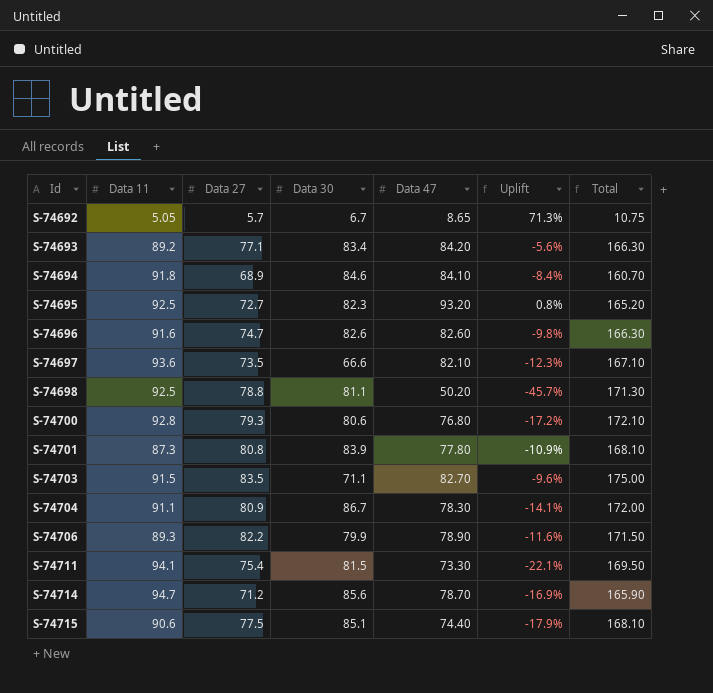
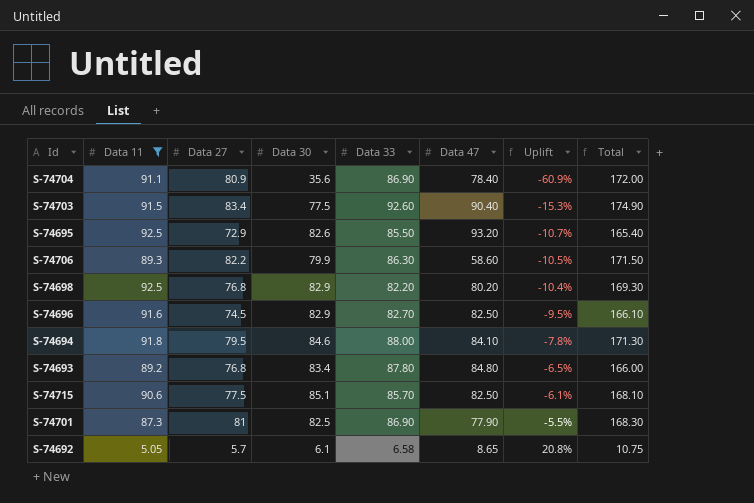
filter: none -> Data 11 <= 92.5
row order: Id ascending -> Uplift ascending
column Data 33 | position: none -> 5
column Uplift | formula: ([Data 47] - [Data 11]) / [Data 11] -> ([Data 30] - [Data 11]) / [Data 11]
S-74704 | Data 30: 86.7 -> 35.6
S-74704 | Data 47: 78.30 -> 78.40
S-74703 | Data 27: 83.5 -> 83.4
S-74703 | Data 30: 71.1 -> 77.5
S-74703 | Data 47: 82.70 -> 90.40
S-74703 | Total: 175.00 -> 174.90
S-74695 | Data 27: 72.7 -> 72.9
S-74695 | Data 30: 82.3 -> 82.6
S-74695 | Total: 165.20 -> 165.40
S-74706 | Data 47: 78.90 -> 58.60
S-74698 | Data 27: 78.8 -> 76.8
S-74698 | Data 30: 81.1 -> 82.9
S-74698 | Data 47: 50.20 -> 80.20
S-74698 | Total: 171.30 -> 169.30
S-74696 | Data 27: 74.7 -> 74.5
S-74696 | Data 30: 82.6 -> 82.9
S-74696 | Data 47: 82.60 -> 82.50
S-74696 | Total: 166.30 -> 166.10
S-74694 | Data 27: 68.9 -> 79.5
S-74694 | Total: 160.70 -> 171.30
S-74693 | Data 27: 77.1 -> 76.8
S-74693 | Data 47: 84.20 -> 84.80
S-74693 | Total: 166.30 -> 166.00
S-74715 | Data 47: 74.40 -> 82.50
S-74701 | Data 27: 80.8 -> 81
S-74701 | Data 30: 83.9 -> 82.5
S-74701 | Data 47: 77.80 -> 77.90
S-74701 | Total: 168.10 -> 168.30
S-74692 | Data 30: 6.7 -> 6.1

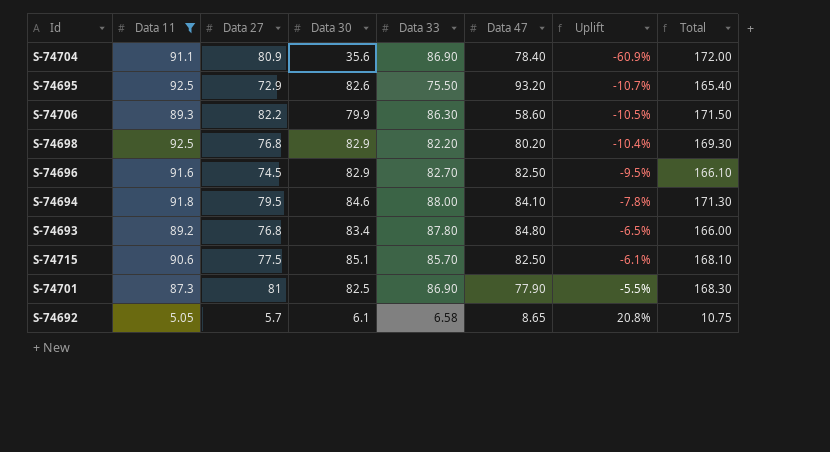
row S-74703: 91.5 | 83.4 | 77.5 | 92.60 | 90.40 | -15.3% | 174.90 -> none
S-74695 | Data 33: 85.50 -> 75.50

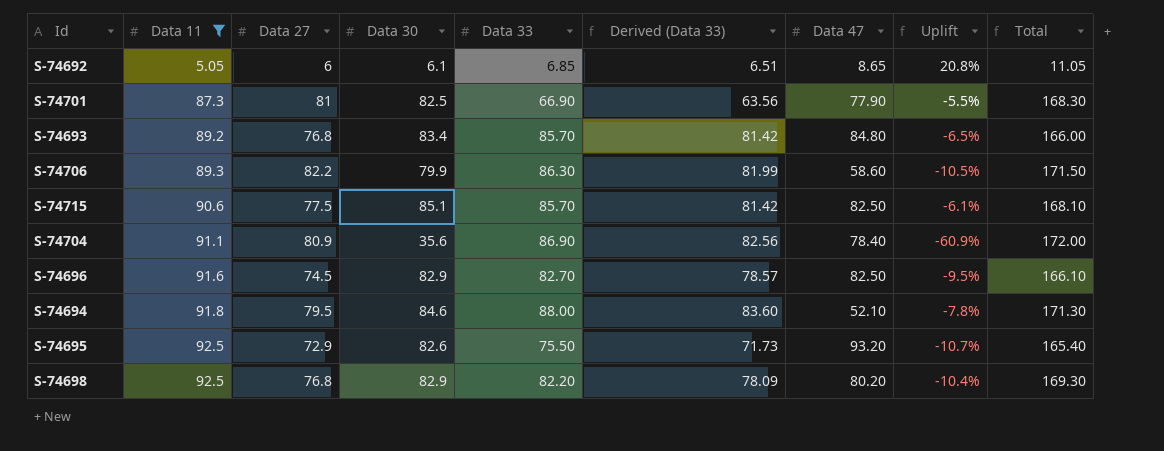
row order: Uplift ascending -> Data 11 ascending
column Derived (Data 33) | formula: none -> [Data 33] * 0.95
S-74692 | Data 27: 5.7 -> 6
S-74692 | Data 33: 6.58 -> 6.85
S-74692 | Total: 10.75 -> 11.05
S-74701 | Data 33: 86.90 -> 66.90
S-74693 | Data 33: 87.80 -> 85.70
S-74694 | Data 47: 84.10 -> 52.10

